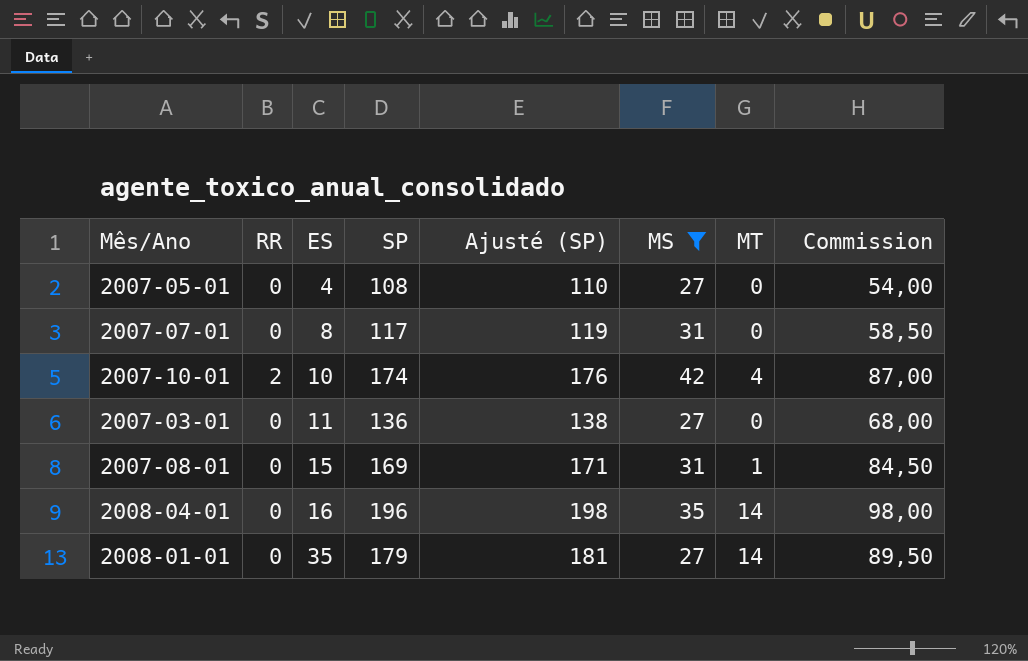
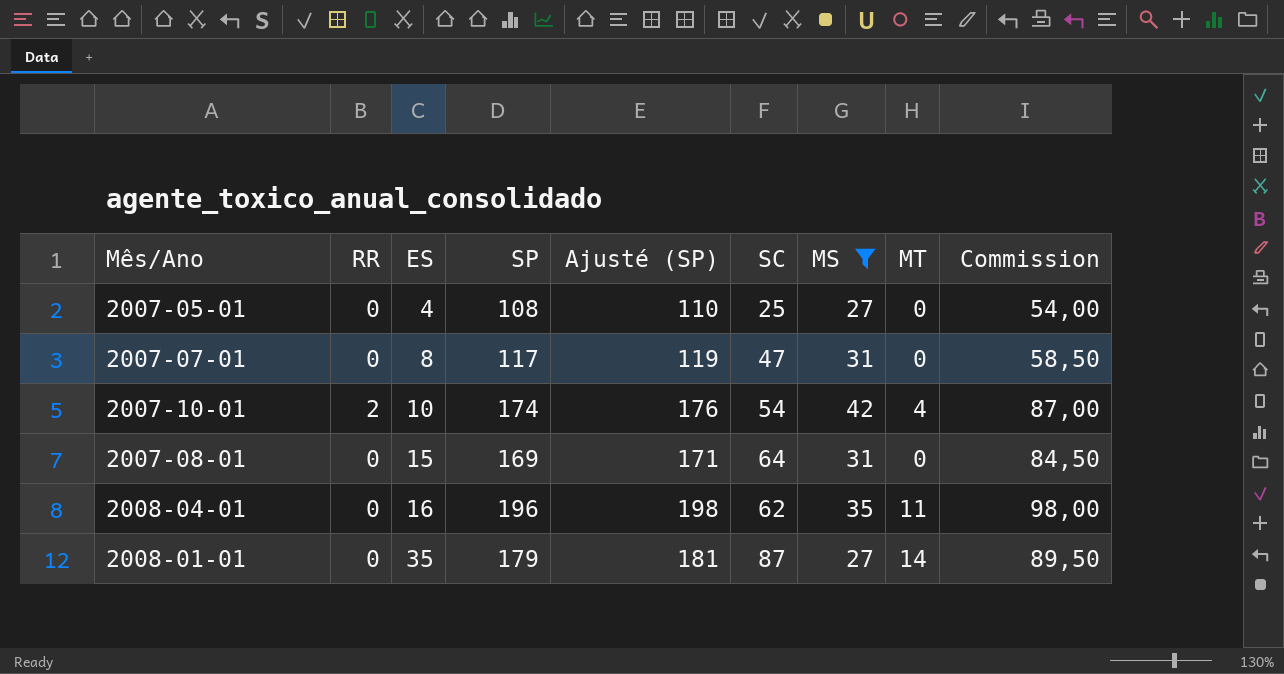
column SC | position: none -> 6
row 2007-03-01: 0 | 11 | 136 | 138 | 27 | 0 | 68,00 -> none
2007-08-01 | MT: 1 -> 0
2008-04-01 | MT: 14 -> 11

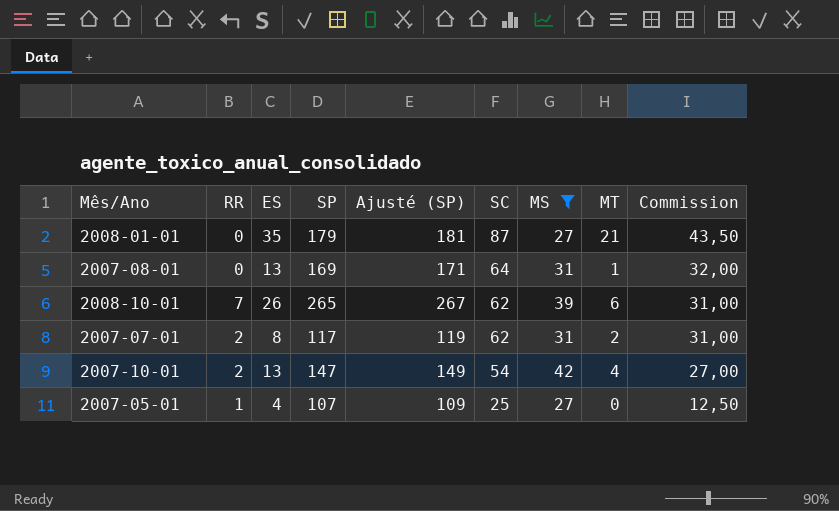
row order: ES ascending -> SC descending
column Commission | formula: [SP] * 0,5 -> [SC] * 0,5
row 2008-04-01: 0 | 16 | 196 | 198 | 62 | 35 | 11 | 98,00 -> none
2008-01-01 | MT: 14 -> 21
2007-08-01 | ES: 15 -> 13
2007-08-01 | MT: 0 -> 1
row 2008-10-01: none -> 7 | 26 | 265 | 267 | 62 | 39 | 6 | 31,00
2007-07-01 | RR: 0 -> 2
2007-07-01 | SC: 47 -> 62
2007-07-01 | MT: 0 -> 2
2007-10-01 | ES: 10 -> 13
2007-10-01 | SP: 174 -> 147
2007-10-01 | Ajusté (SP): 176 -> 149
2007-05-01 | RR: 0 -> 1
2007-05-01 | SP: 108 -> 107
2007-05-01 | Ajusté (SP): 110 -> 109

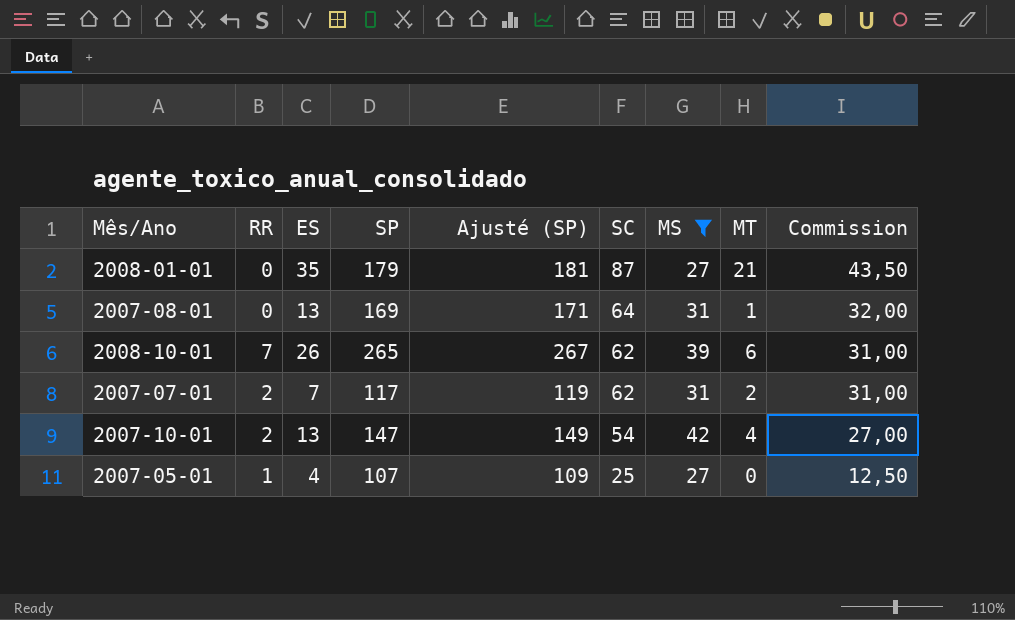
2007-07-01 | ES: 8 -> 7

